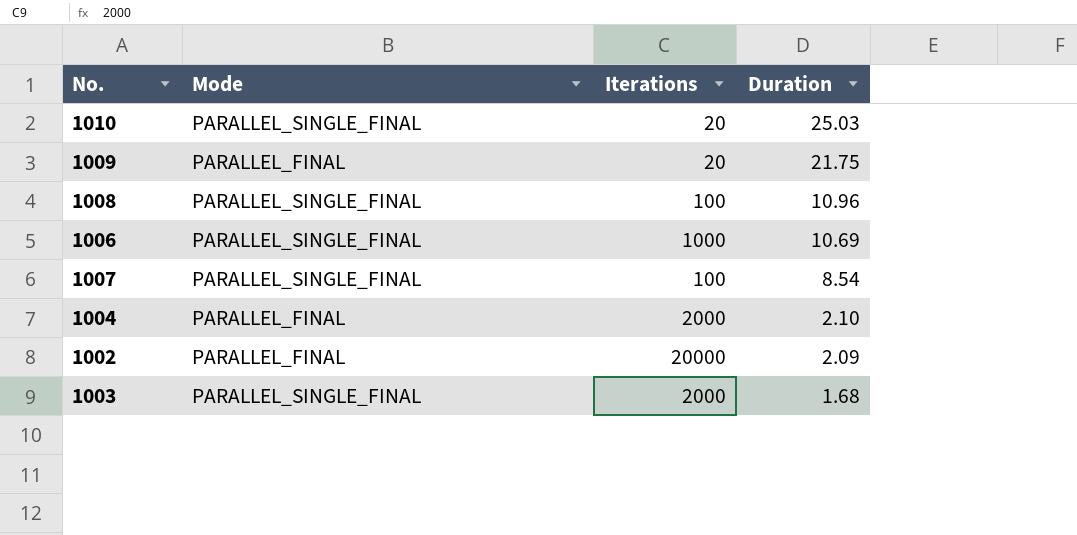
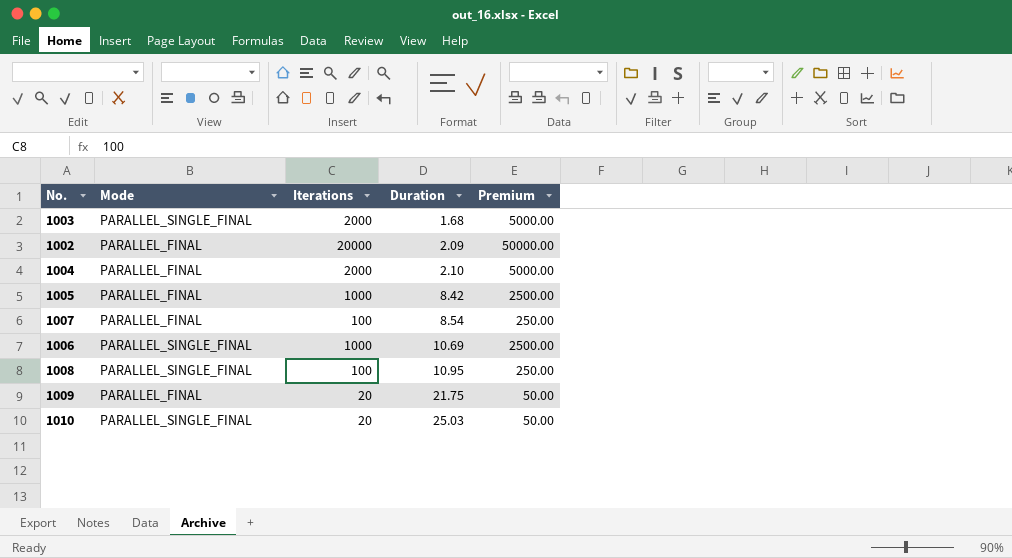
row order: Duration descending -> Duration ascending
column Premium | formula: none -> [Iterations] * 2.5
row 1005: none -> PARALLEL_FINAL | 1000 | 8.42 | 2500.00
1007 | Mode: PARALLEL_SINGLE_FINAL -> PARALLEL_FINAL
1008 | Duration: 10.96 -> 10.95

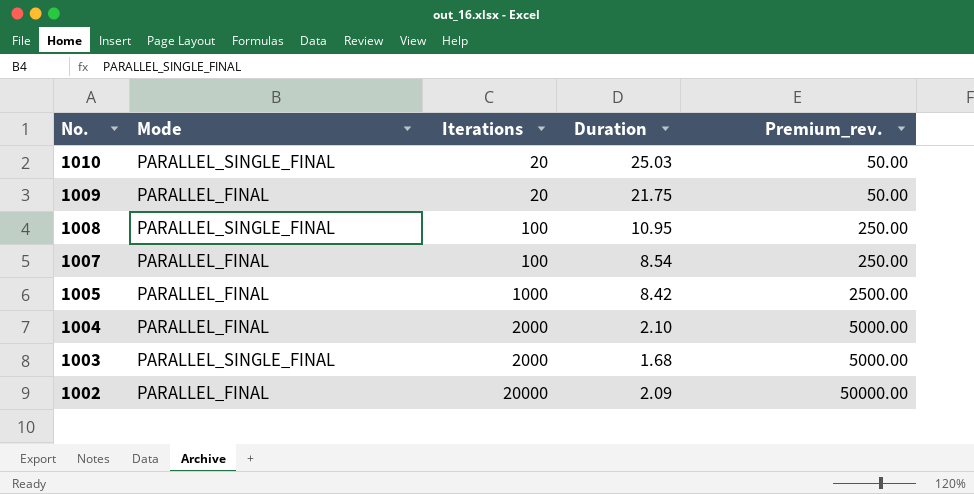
row order: Duration ascending -> No. descending
column name: Premium -> Premium_rev.
row 1006: PARALLEL_SINGLE_FINAL | 1000 | 10.69 | 2500.00 -> none

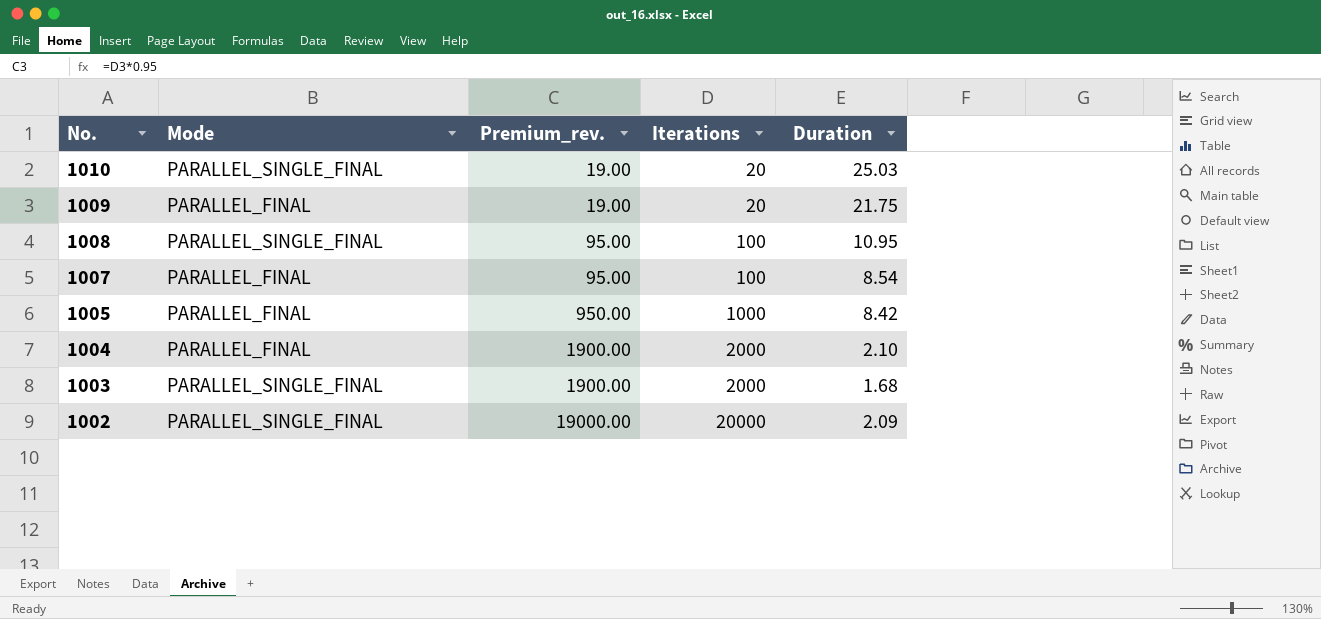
column Premium_rev. | formula: [Iterations] * 2.5 -> [Iterations] * 0.95
column Premium_rev. | position: 5 -> 3
1002 | Mode: PARALLEL_FINAL -> PARALLEL_SINGLE_FINAL

